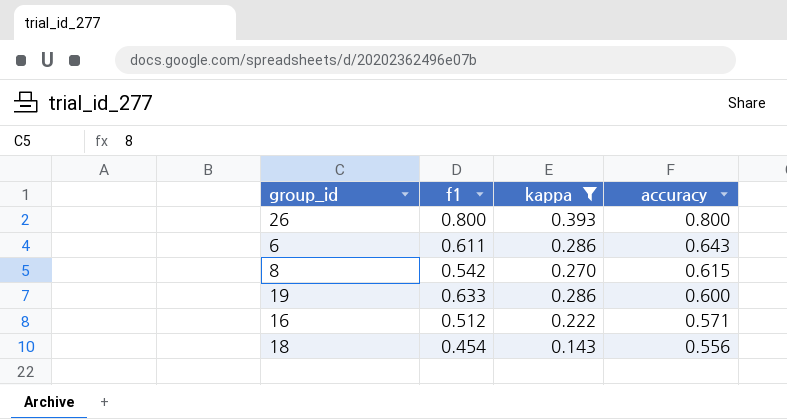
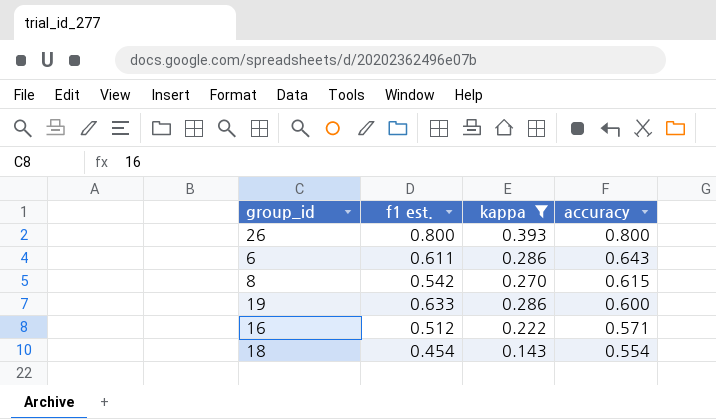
column name: f1 -> f1 est.
18 | accuracy: 0.556 -> 0.554

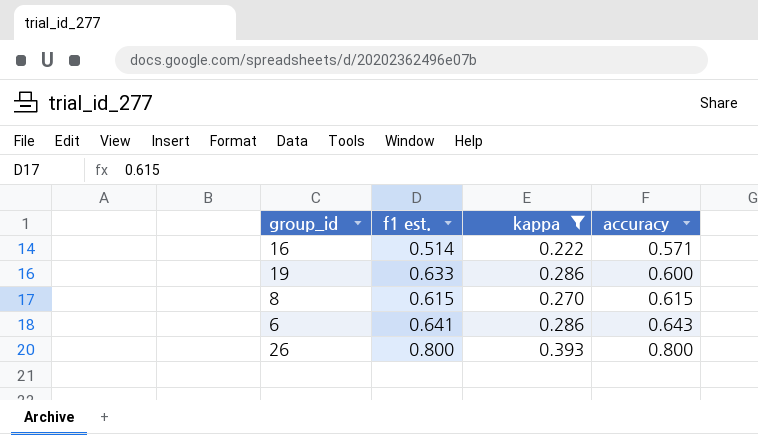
row order: accuracy descending -> accuracy ascending
row 18: 0.454 | 0.143 | 0.554 -> none
16 | f1 est.: 0.512 -> 0.514
8 | f1 est.: 0.542 -> 0.615
6 | f1 est.: 0.611 -> 0.641

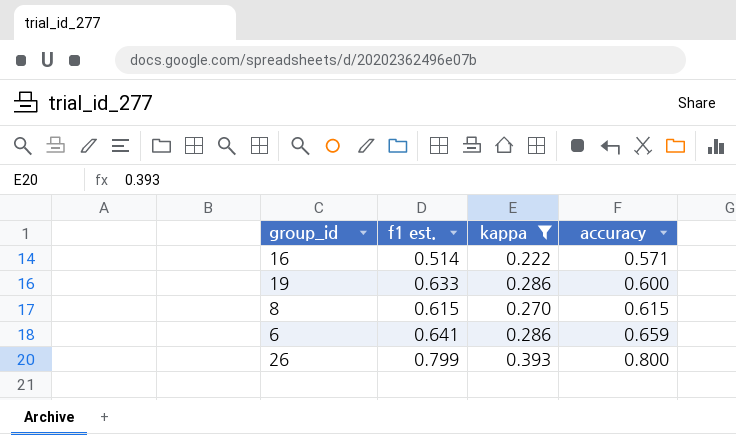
6 | accuracy: 0.643 -> 0.659
26 | f1 est.: 0.800 -> 0.799

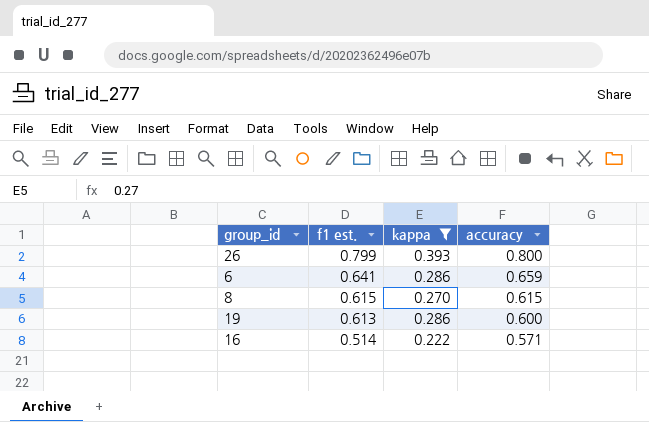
row order: accuracy ascending -> f1 est. descending
19 | f1 est.: 0.633 -> 0.613

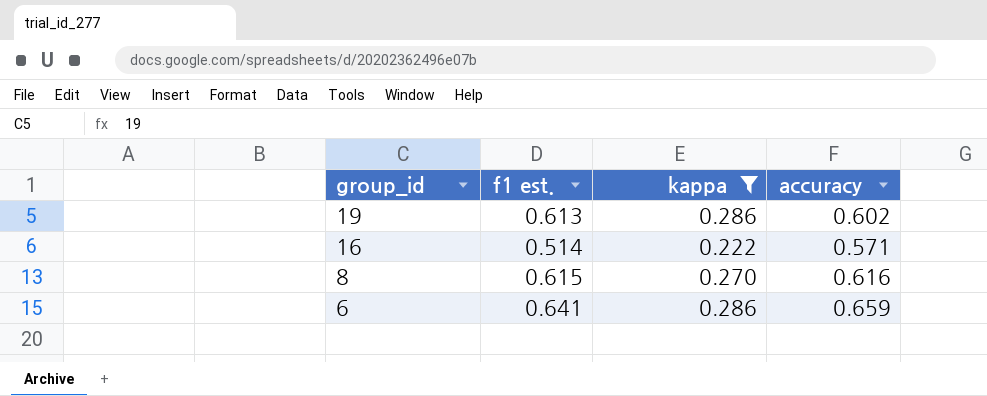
row order: f1 est. descending -> group_id descending
row 26: 0.799 | 0.393 | 0.800 -> none
19 | accuracy: 0.600 -> 0.602
8 | accuracy: 0.615 -> 0.616

